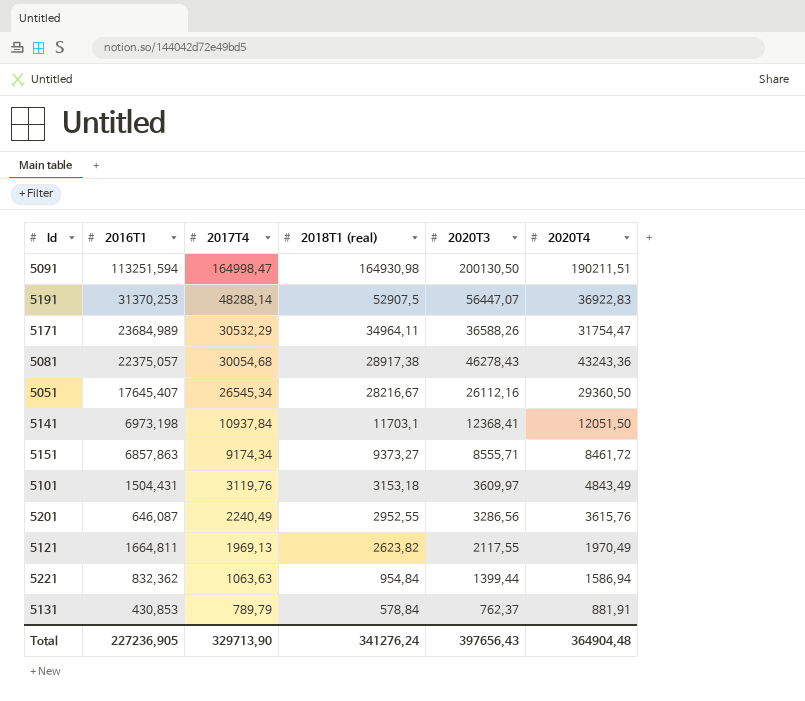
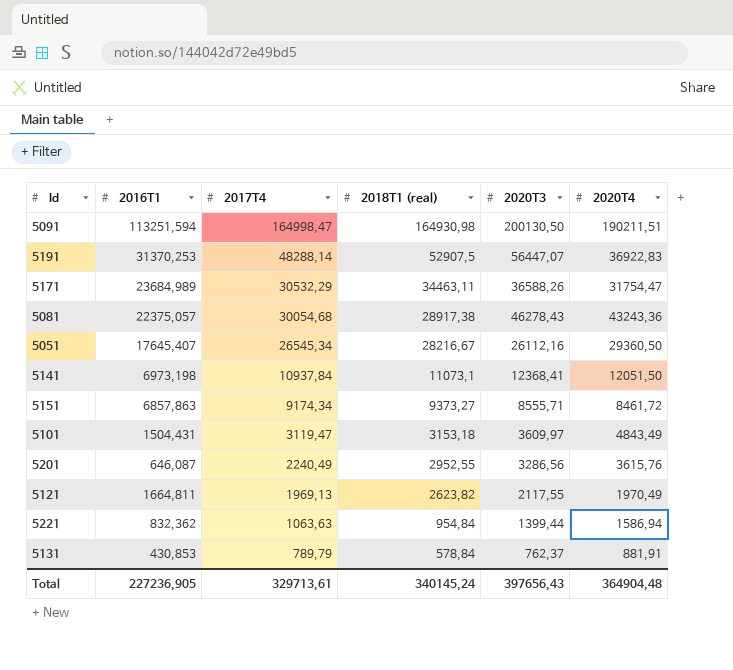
5171 | 2018T1 (real): 34964,11 -> 34463,11
5141 | 2018T1 (real): 11703,1 -> 11073,1
5101 | 2017T4: 3119,76 -> 3119,47
Total | 2017T4: 329713,90 -> 329713,61
Total | 2018T1 (real): 341276,24 -> 340145,24

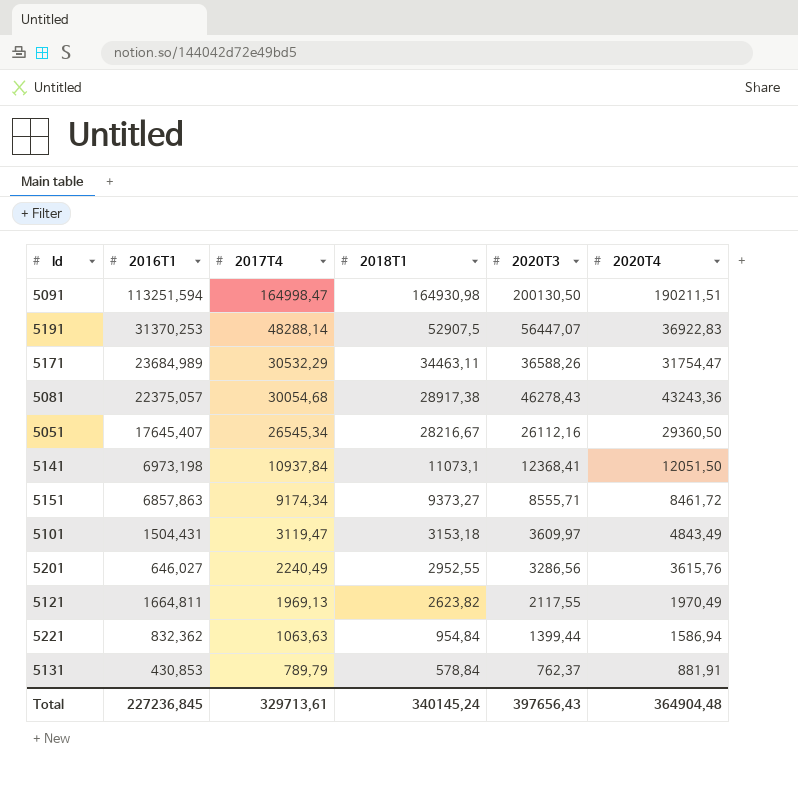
column name: 2018T1 (real) -> 2018T1
5201 | 2016T1: 646,087 -> 646,027
Total | 2016T1: 227236,905 -> 227236,845

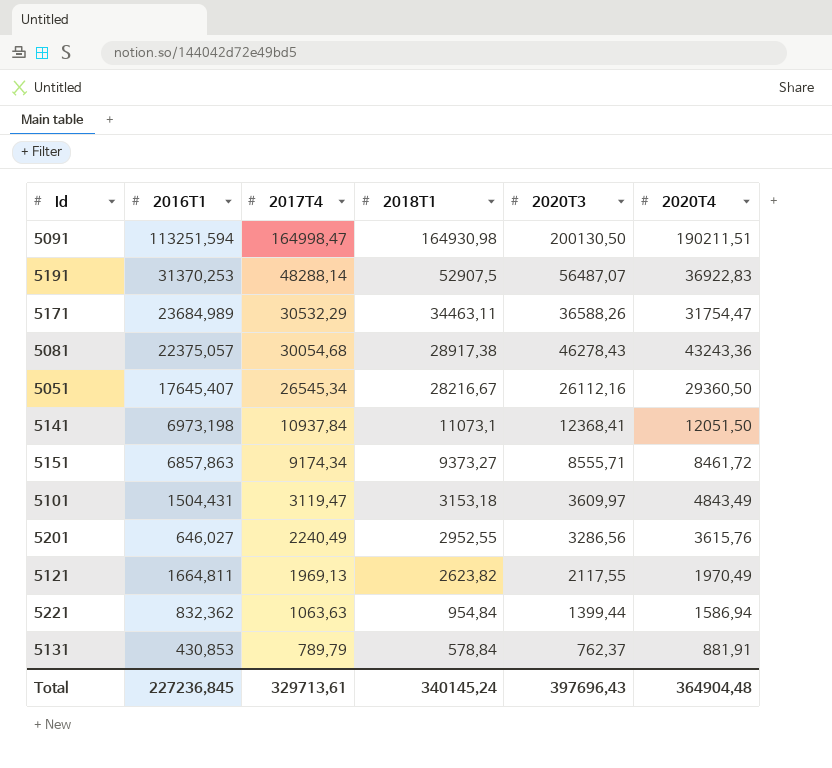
5191 | 2020T3: 56447,07 -> 56487,07
Total | 2020T3: 397656,43 -> 397696,43

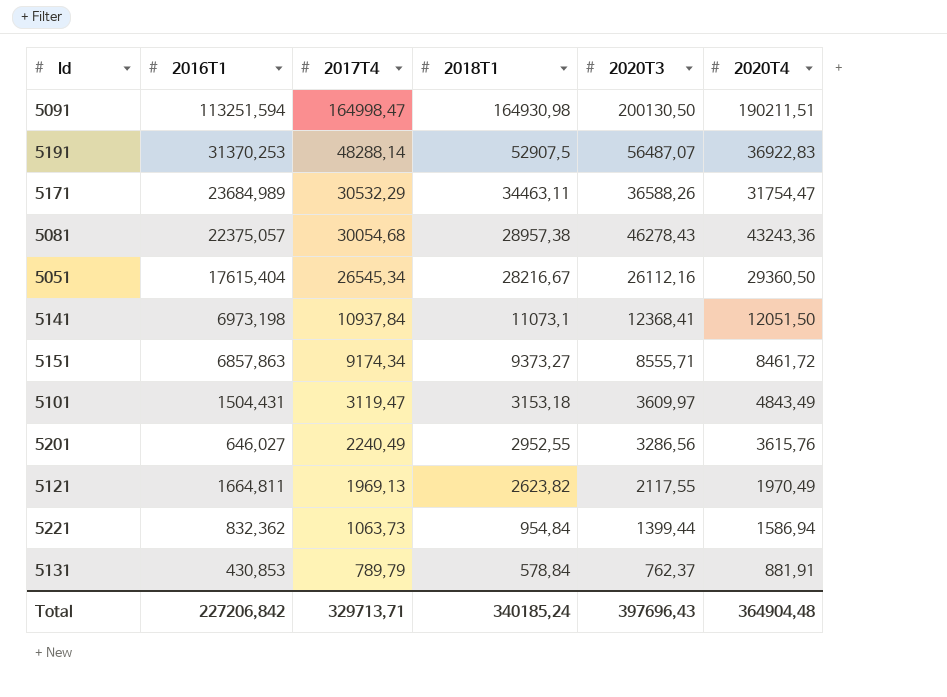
5081 | 2018T1: 28917,38 -> 28957,38
5051 | 2016T1: 17645,407 -> 17615,404
5221 | 2017T4: 1063,63 -> 1063,73
Total | 2016T1: 227236,845 -> 227206,842
Total | 2017T4: 329713,61 -> 329713,71
Total | 2018T1: 340145,24 -> 340185,24

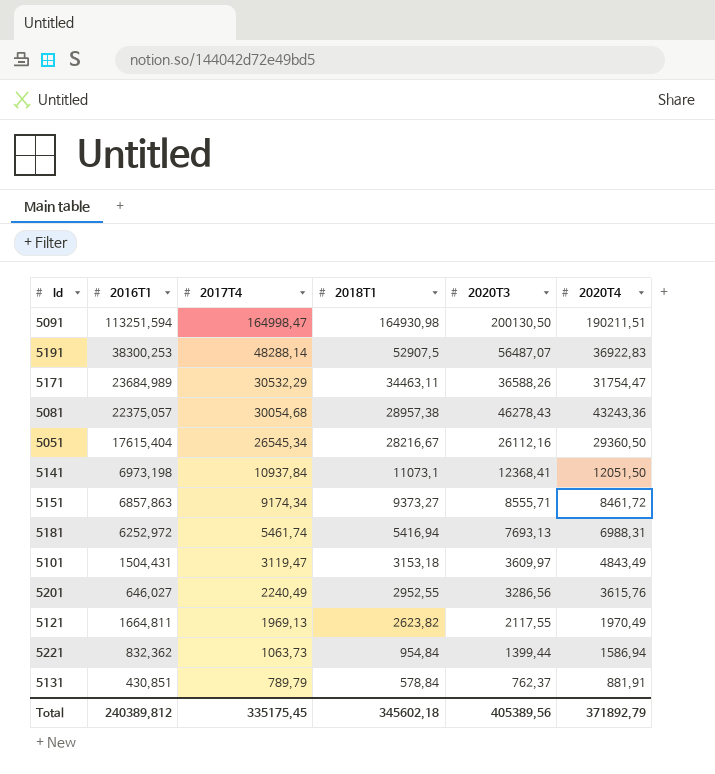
5191 | 2016T1: 31370,253 -> 38300,253
row 5181: none -> 6252,972 | 5461,74 | 5416,94 | 7693,13 | 6988,31
5131 | 2016T1: 430,853 -> 430,851
Total | 2016T1: 227206,842 -> 240389,812
Total | 2017T4: 329713,71 -> 335175,45
Total | 2018T1: 340185,24 -> 345602,18
Total | 2020T3: 397696,43 -> 405389,56
Total | 2020T4: 364904,48 -> 371892,79

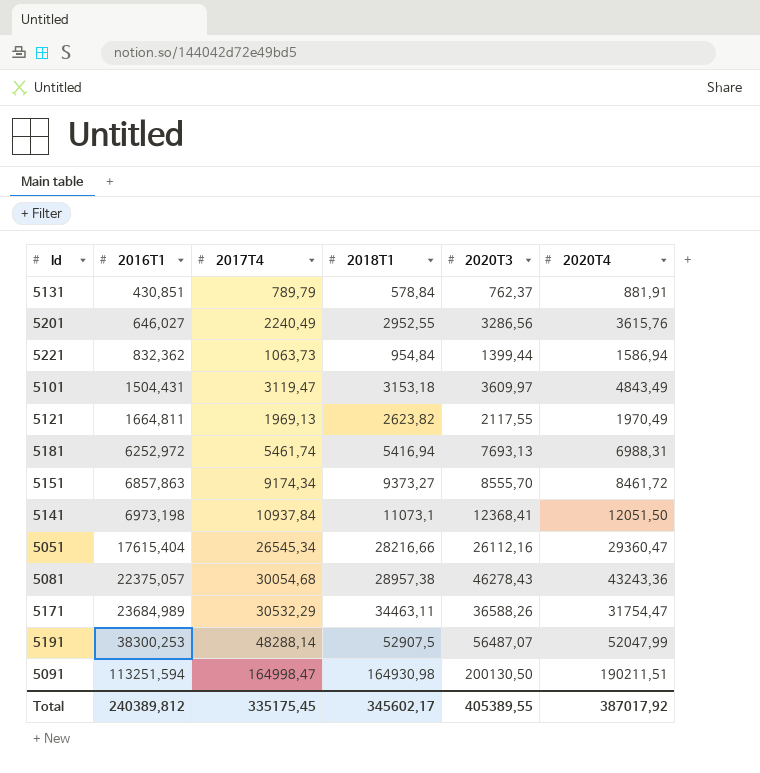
row order: 2017T4 descending -> 2016T1 ascending
5151 | 2020T3: 8555,71 -> 8555,70
5051 | 2018T1: 28216,67 -> 28216,66
5051 | 2020T4: 29360,50 -> 29360,47
5191 | 2020T4: 36922,83 -> 52047,99
Total | 2018T1: 345602,18 -> 345602,17
Total | 2020T3: 405389,56 -> 405389,55
Total | 2020T4: 371892,79 -> 387017,92

